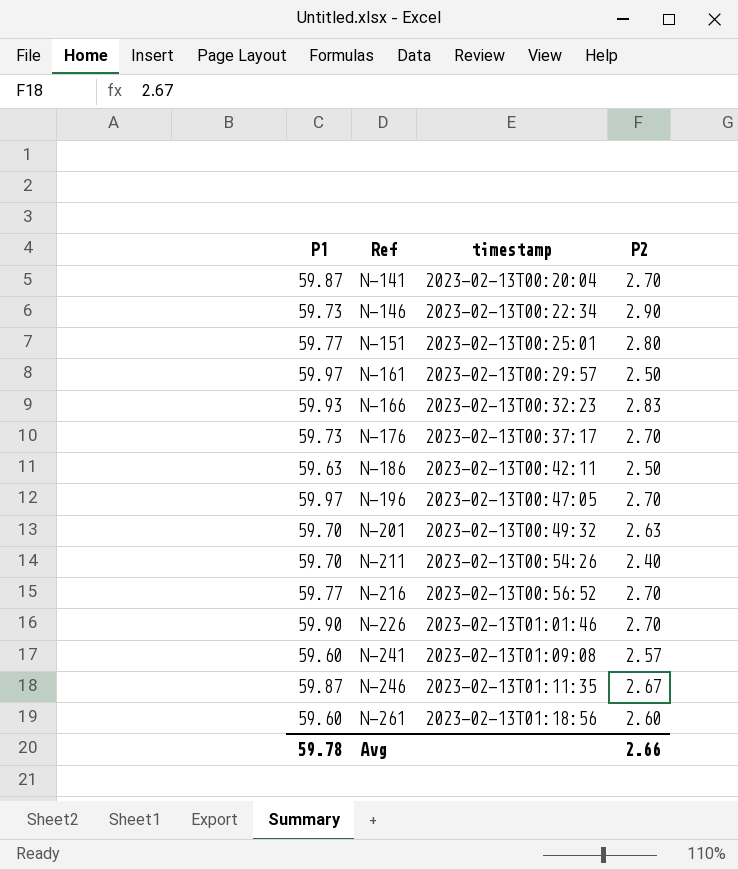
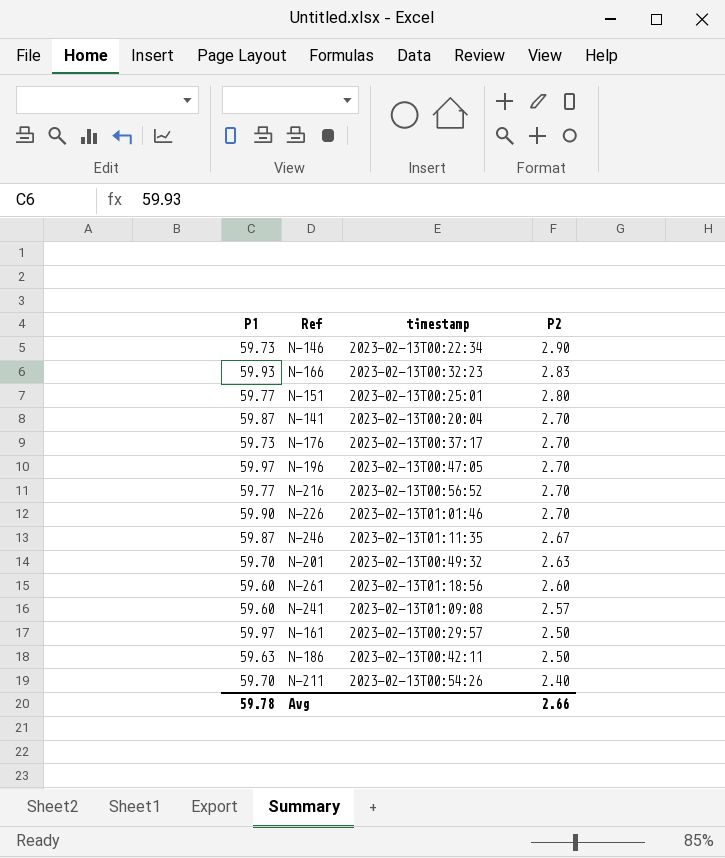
row order: Ref ascending -> P2 descending

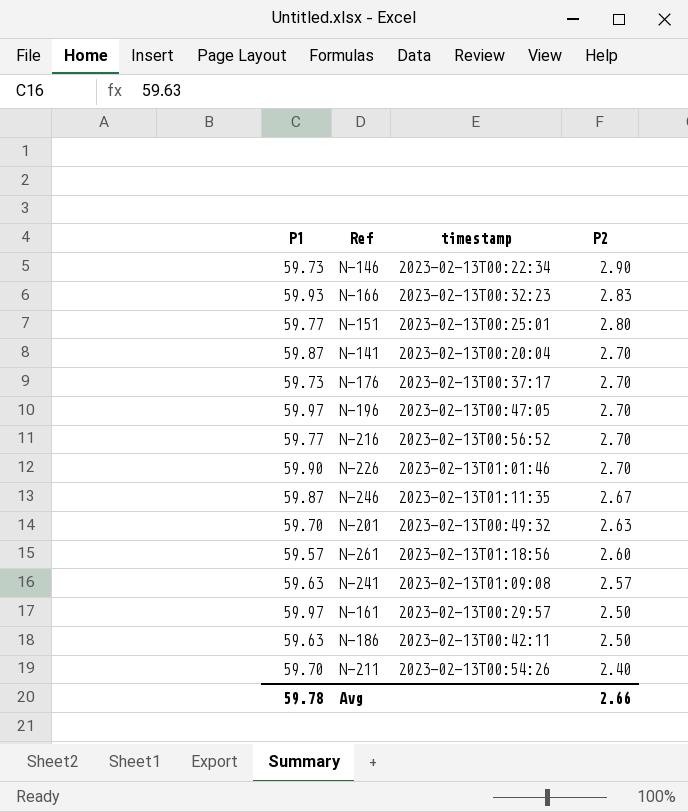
N-261 | P1: 59.60 -> 59.57
N-241 | P1: 59.60 -> 59.63

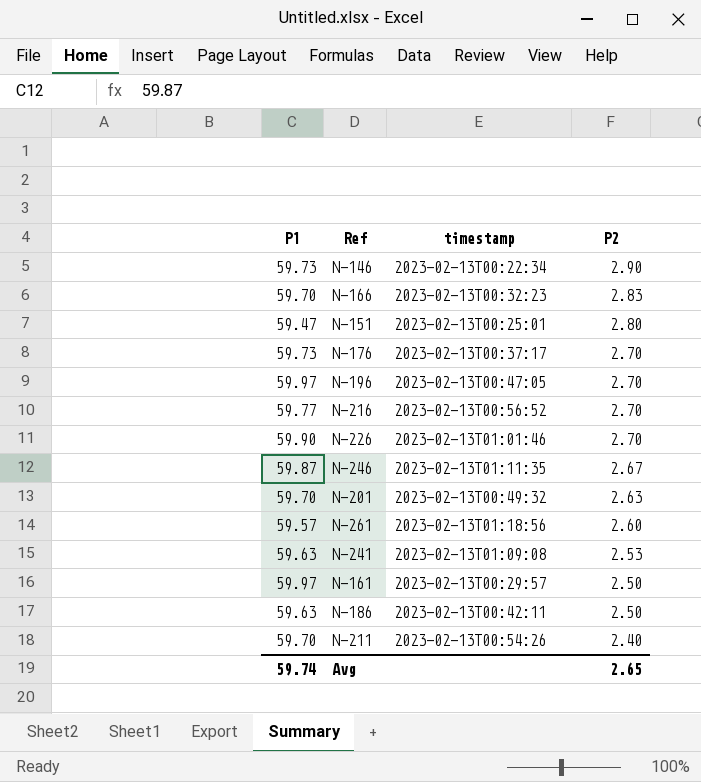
row N-141: 59.87 | 2023-02-13T00:20:04 | 2.70 -> none
N-166 | P1: 59.93 -> 59.70
N-151 | P1: 59.77 -> 59.47
N-241 | P2: 2.57 -> 2.53
Avg | P1: 59.78 -> 59.74
Avg | P2: 2.66 -> 2.65

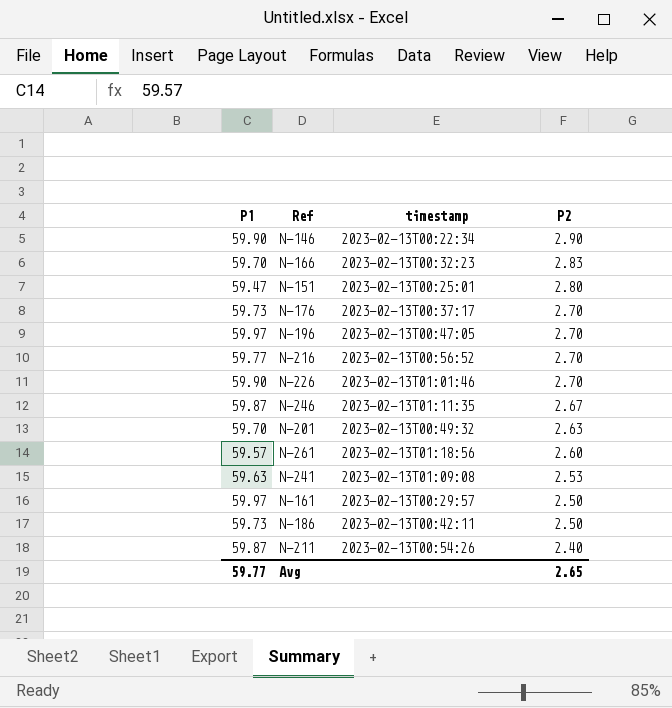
N-146 | P1: 59.73 -> 59.90
N-186 | P1: 59.63 -> 59.73
N-211 | P1: 59.70 -> 59.87
Avg | P1: 59.74 -> 59.77

